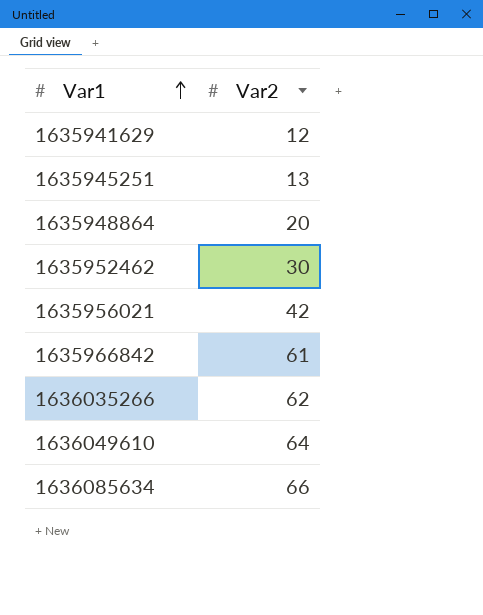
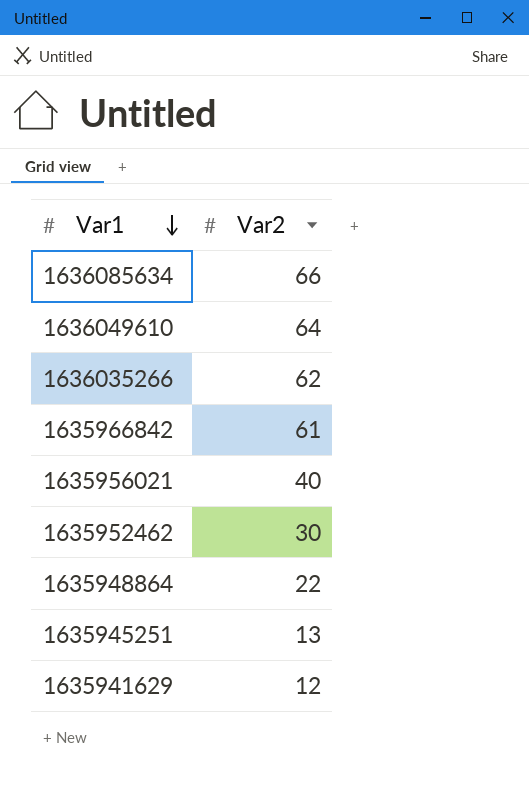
row order: Var1 ascending -> Var1 descending
1635956021 | Var2: 42 -> 40
1635948864 | Var2: 20 -> 22

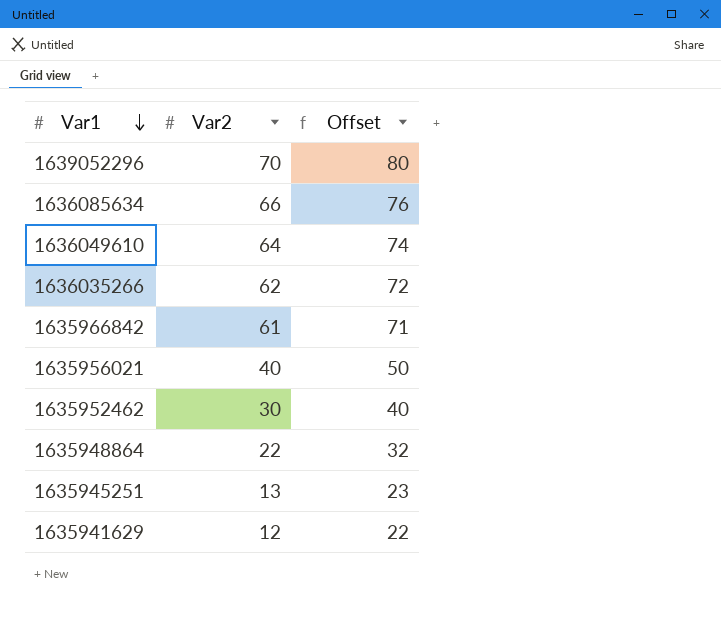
column Offset | formula: none -> [Var2] + 10
row 1639052296: none -> 70 | 80

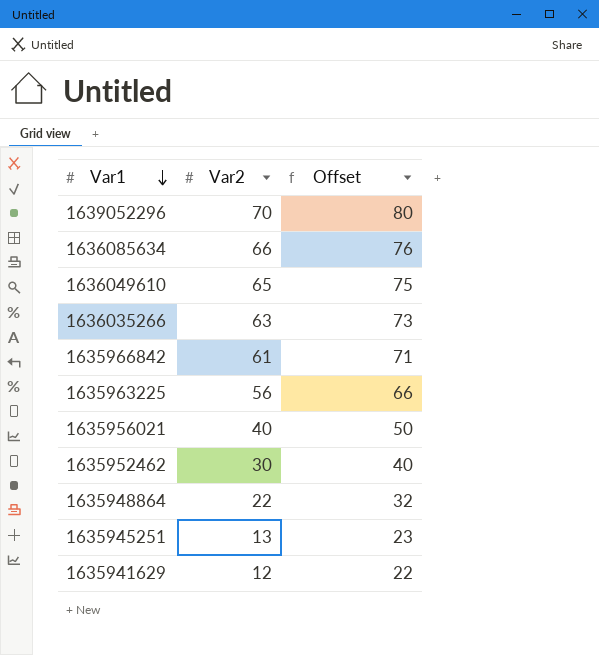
1636049610 | Var2: 64 -> 65
1636049610 | Offset: 74 -> 75
1636035266 | Var2: 62 -> 63
1636035266 | Offset: 72 -> 73
row 1635963225: none -> 56 | 66

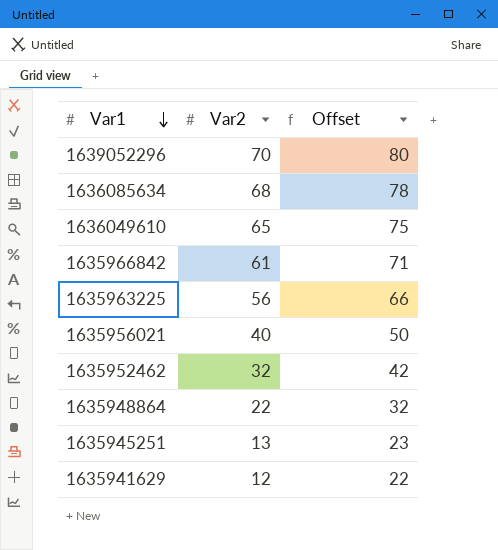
row 1636035266: 63 | 73 -> none
1636085634 | Var2: 66 -> 68
1636085634 | Offset: 76 -> 78
1635952462 | Var2: 30 -> 32
1635952462 | Offset: 40 -> 42

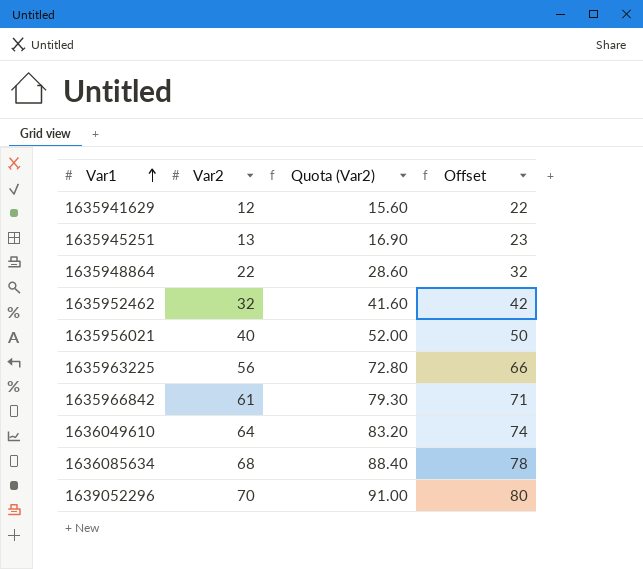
row order: Var1 descending -> Var1 ascending
column Quota (Var2) | formula: none -> [Var2] * 1.3
1636049610 | Var2: 65 -> 64
1636049610 | Offset: 75 -> 74

